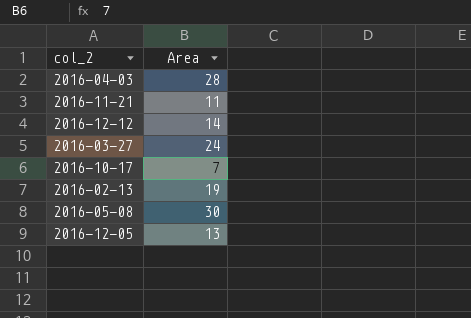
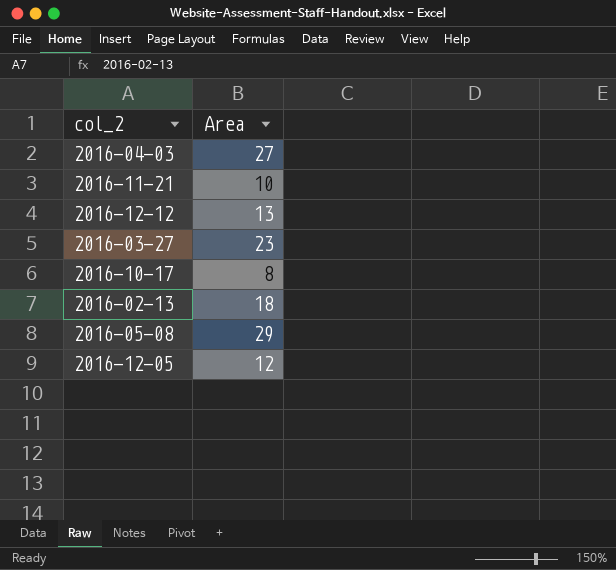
2016-04-03 | Area: 28 -> 27
2016-11-21 | Area: 11 -> 10
2016-12-12 | Area: 14 -> 13
2016-03-27 | Area: 24 -> 23
2016-10-17 | Area: 7 -> 8
2016-02-13 | Area: 19 -> 18
2016-05-08 | Area: 30 -> 29
2016-12-05 | Area: 13 -> 12

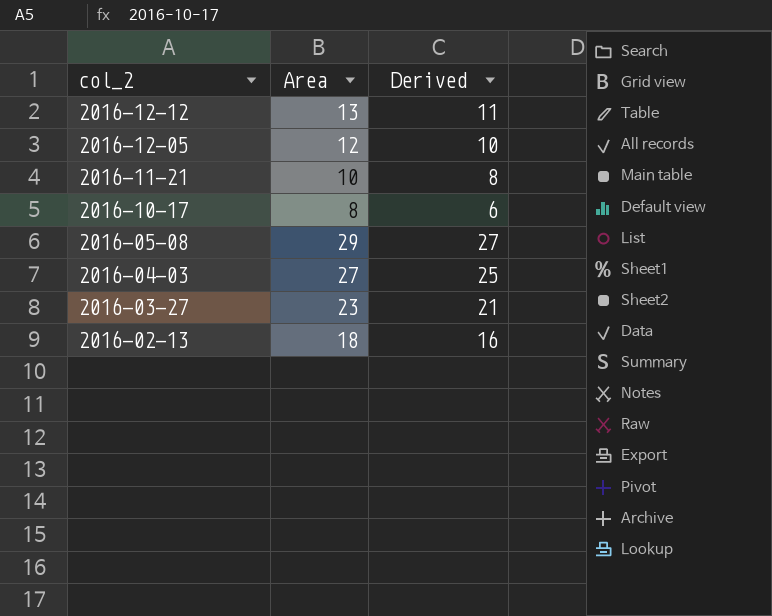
row order: none -> col_2 descending
column Derived | formula: none -> [Area] - 2

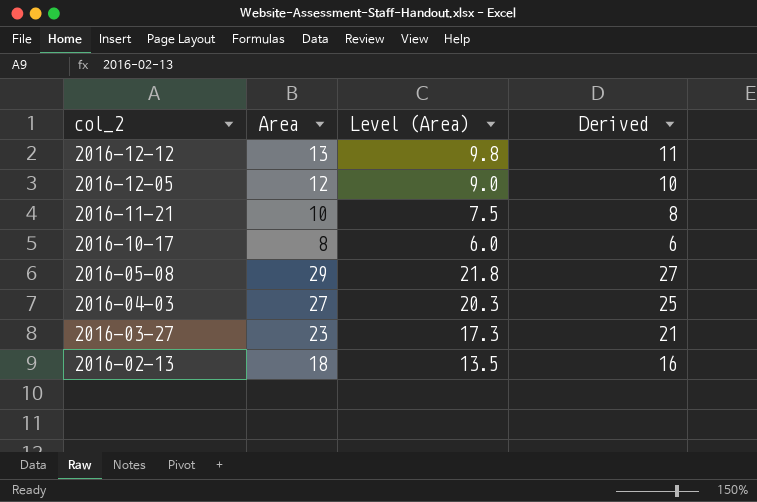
column Level (Area) | formula: none -> [Area] * 0.75

